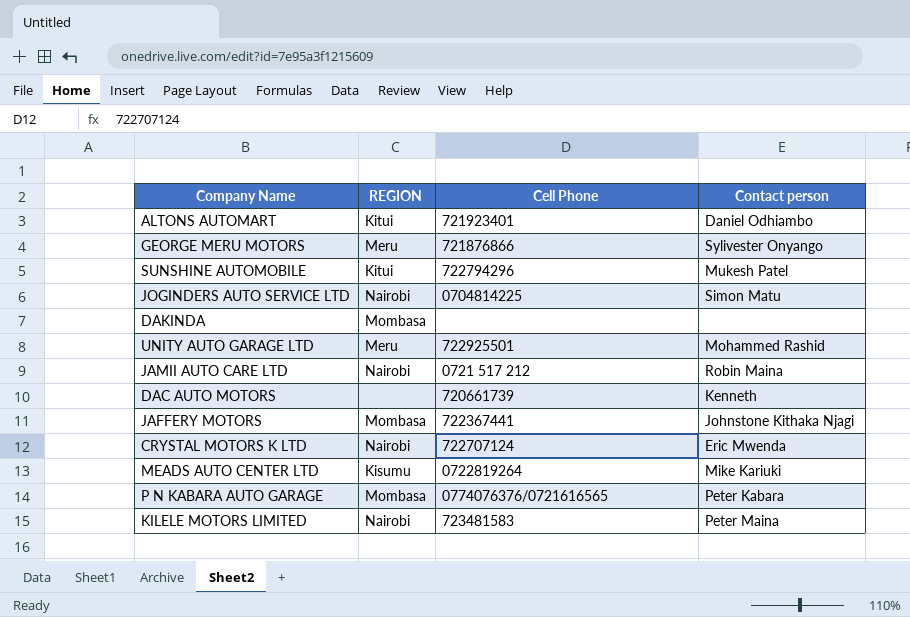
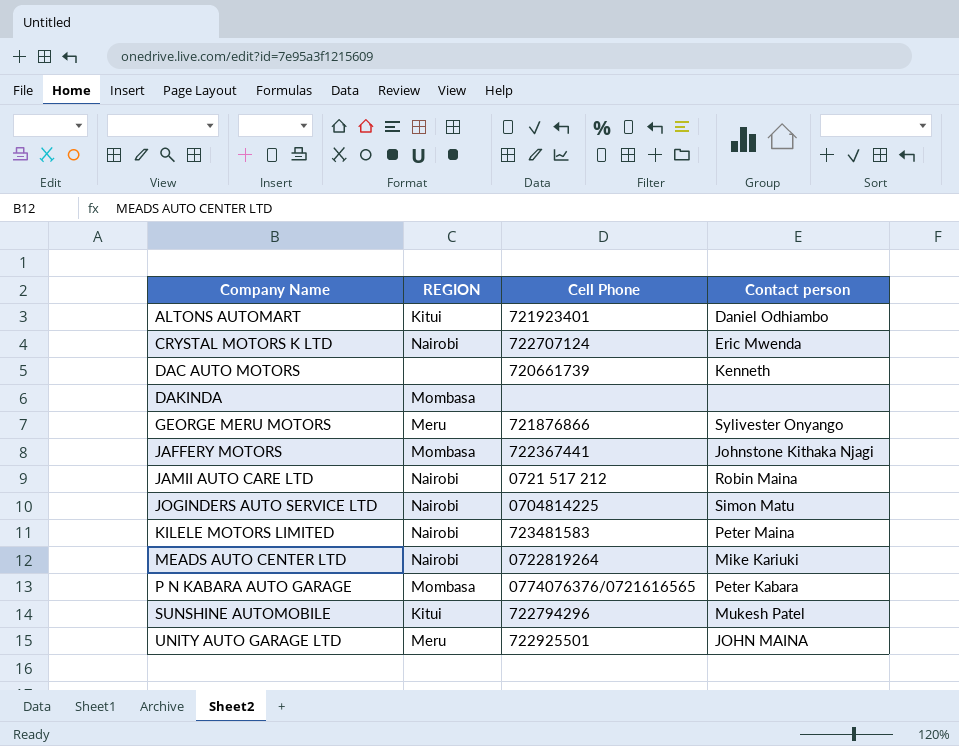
row order: none -> Company Name ascending
MEADS AUTO CENTER LTD | REGION: Kisumu -> Nairobi
UNITY AUTO GARAGE LTD | Contact person: Mohammed Rashid -> JOHN MAINA

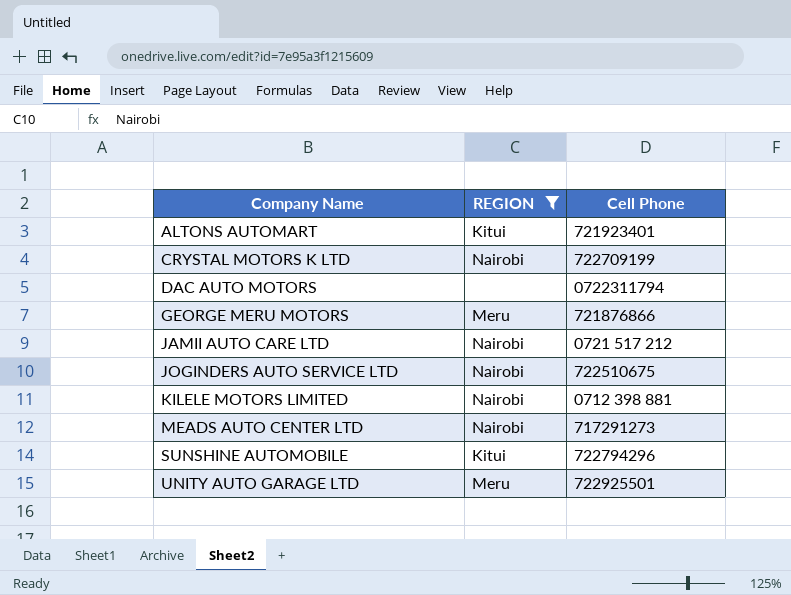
filter: none -> REGION != Mombasa
column Contact person | position: 4 -> none
CRYSTAL MOTORS K LTD | Cell Phone: 722707124 -> 722709199
DAC AUTO MOTORS | Cell Phone: 720661739 -> 0722311794
JOGINDERS AUTO SERVICE LTD | Cell Phone: 0704814225 -> 722510675
KILELE MOTORS LIMITED | Cell Phone: 723481583 -> 0712 398 881
MEADS AUTO CENTER LTD | Cell Phone: 0722819264 -> 717291273

